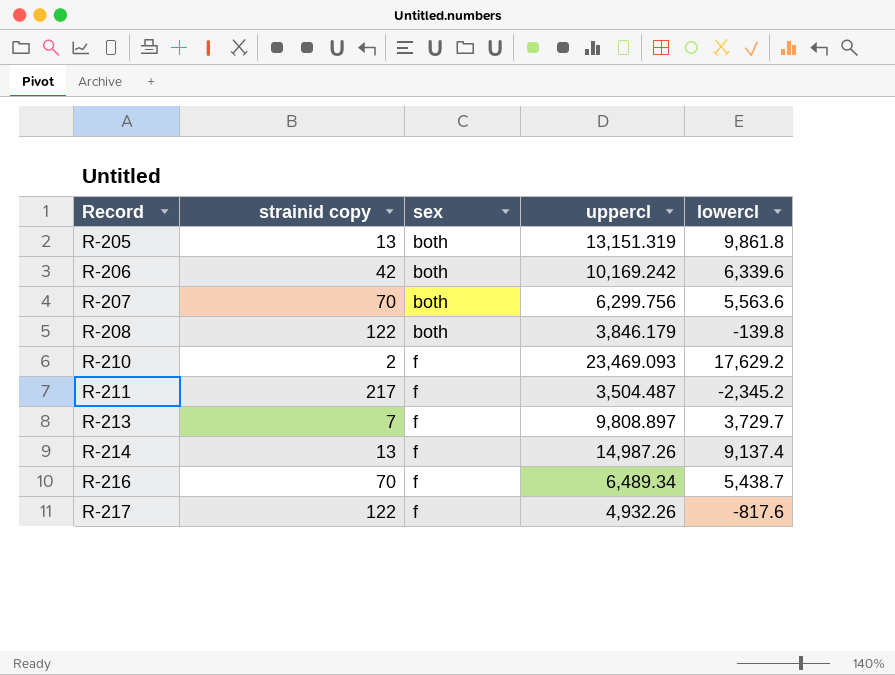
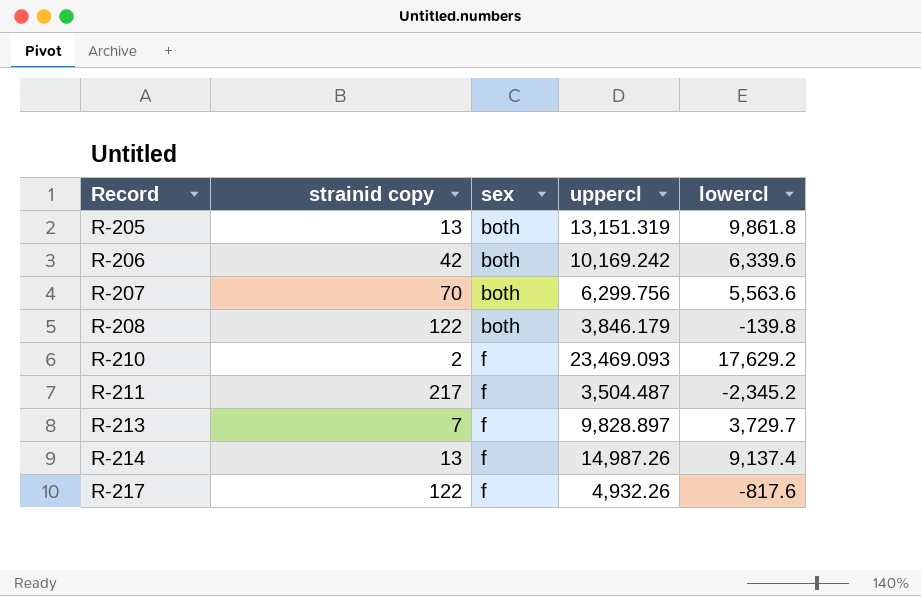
row R-216: 70 | f | 6,489.34 | 5,438.7 -> none
R-213 | uppercl: 9,808.897 -> 9,828.897

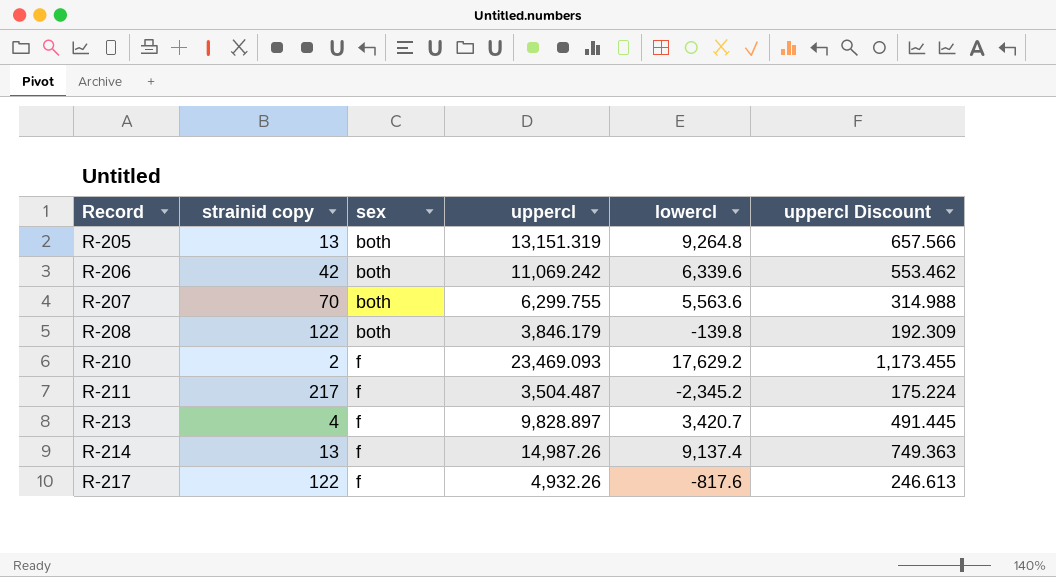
column uppercl Discount | formula: none -> [uppercl] * 0.05
R-205 | lowercl: 9,861.8 -> 9,264.8
R-206 | uppercl: 10,169.242 -> 11,069.242
R-207 | uppercl: 6,299.756 -> 6,299.755
R-213 | strainid copy: 7 -> 4
R-213 | lowercl: 3,729.7 -> 3,420.7

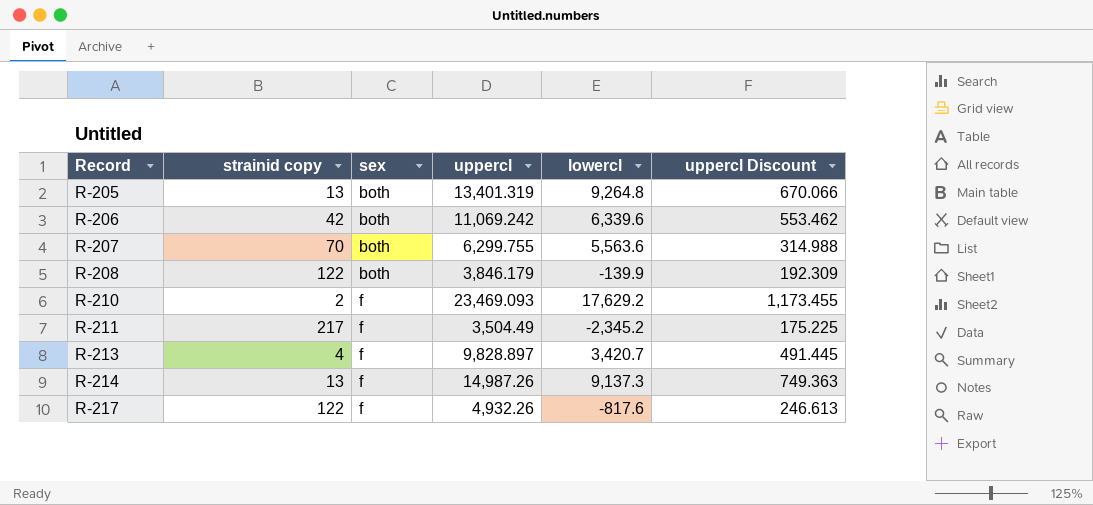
R-205 | uppercl: 13,151.319 -> 13,401.319
R-205 | uppercl Discount: 657.566 -> 670.066
R-208 | lowercl: -139.8 -> -139.9
R-211 | uppercl: 3,504.487 -> 3,504.49
R-211 | uppercl Discount: 175.224 -> 175.225
R-214 | lowercl: 9,137.4 -> 9,137.3

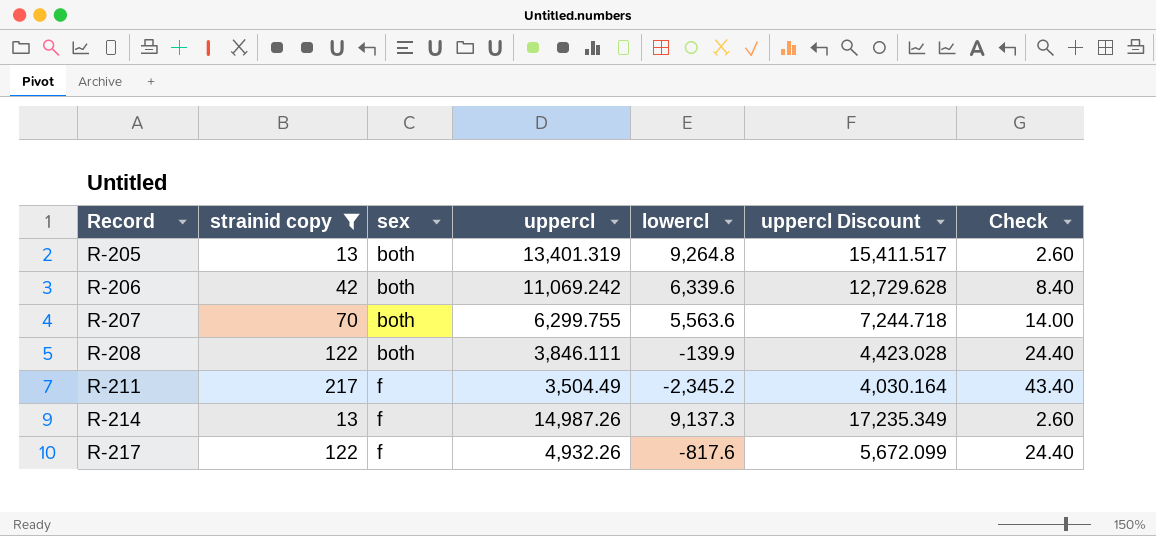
filter: none -> strainid copy >= 13
column uppercl Discount | formula: [uppercl] * 0.05 -> [uppercl] * 1.15
column Check | formula: none -> [strainid copy] * 0.2
R-208 | uppercl: 3,846.179 -> 3,846.111

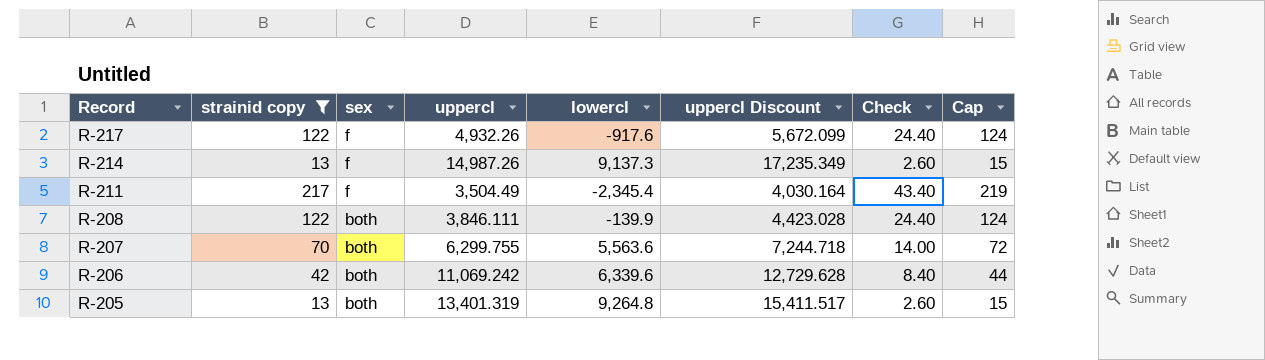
row order: Record ascending -> Record descending
column Cap | formula: none -> [strainid copy] + 2
R-217 | lowercl: -817.6 -> -917.6
R-211 | lowercl: -2,345.2 -> -2,345.4

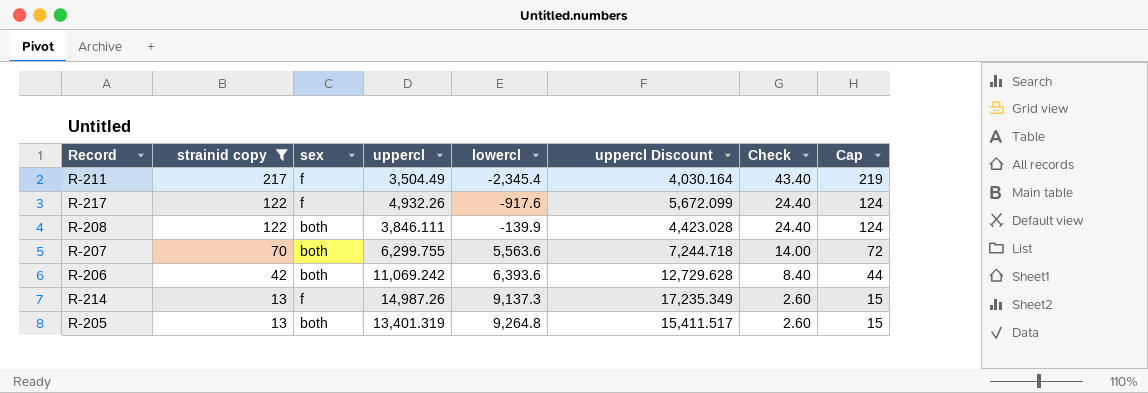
row order: Record descending -> strainid copy descending
R-206 | lowercl: 6,339.6 -> 6,393.6

